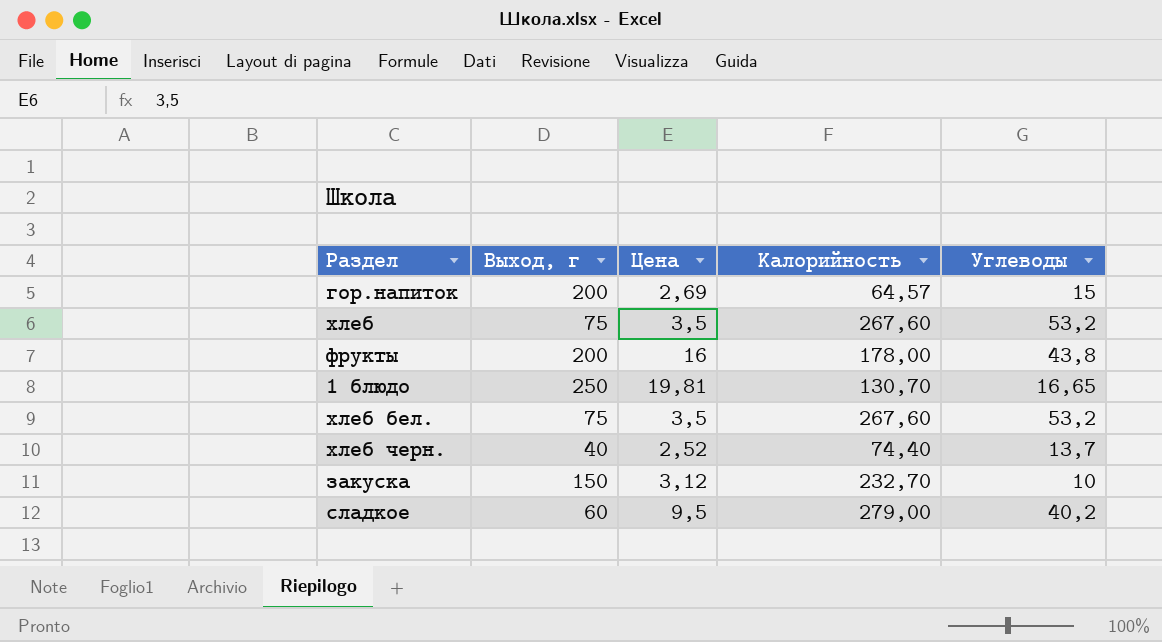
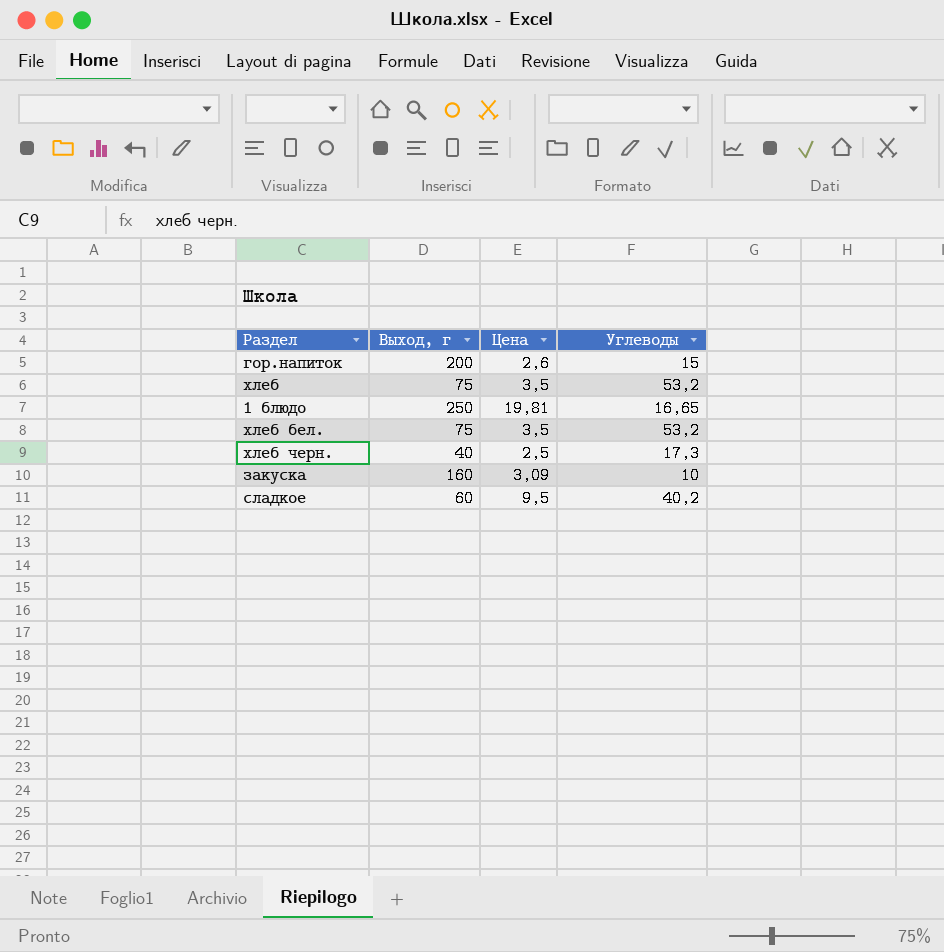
column Калорийность | position: 4 -> none
row фрукты: 200 | 16 | 178,00 | 43,8 -> none
гор.напиток | Цена: 2,69 -> 2,6
хлеб черн. | Цена: 2,52 -> 2,5
хлеб черн. | Углеводы: 13,7 -> 17,3
закуска | Выход, г: 150 -> 160
закуска | Цена: 3,12 -> 3,09

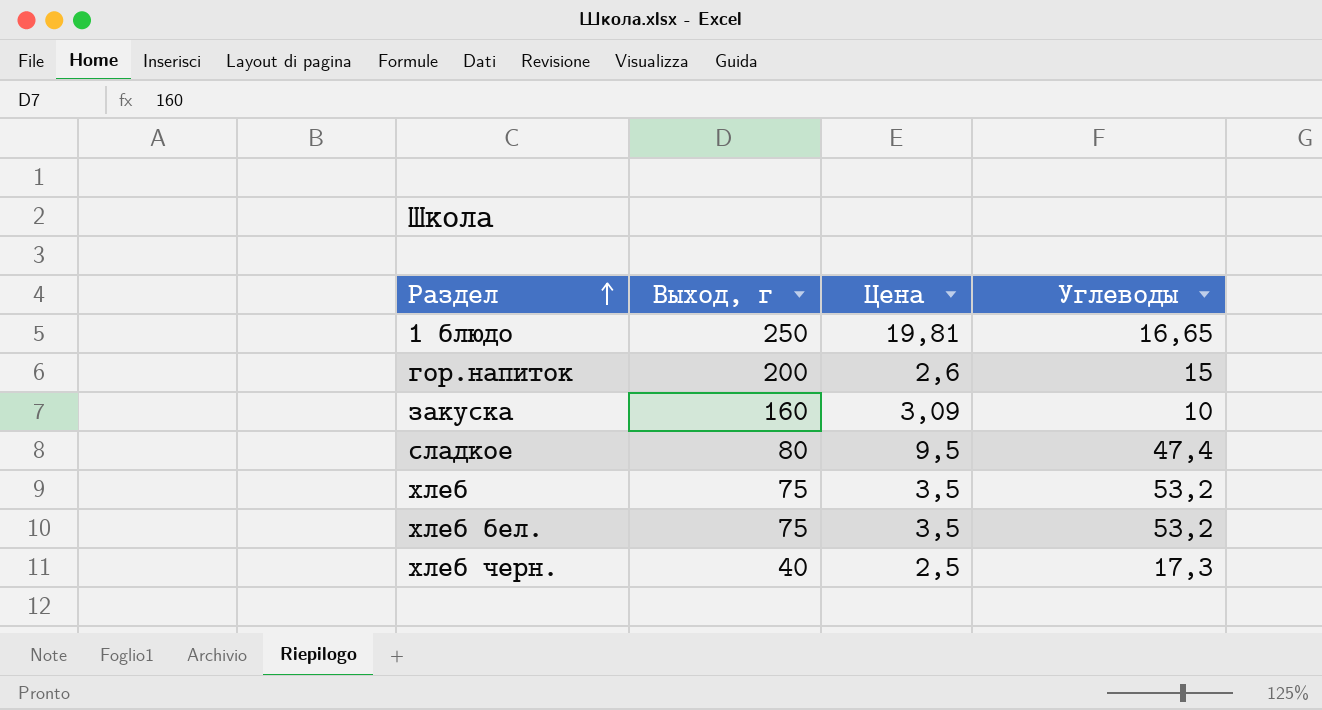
row order: none -> Раздел ascending
сладкое | Выход, г: 60 -> 80
сладкое | Углеводы: 40,2 -> 47,4

